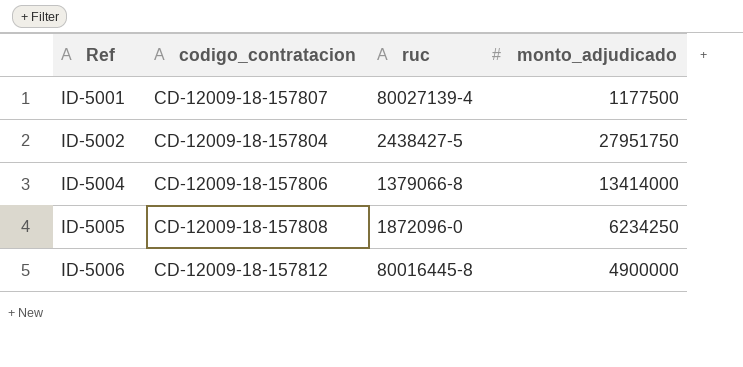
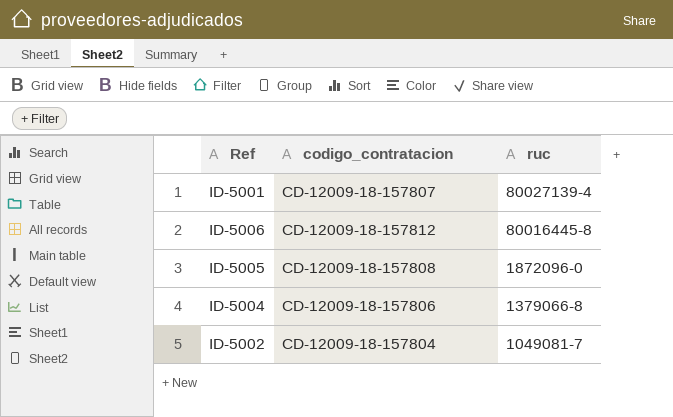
row order: Ref ascending -> ruc descending
column monto_adjudicado | position: 4 -> none
ID-5002 | ruc: 2438427-5 -> 1049081-7

